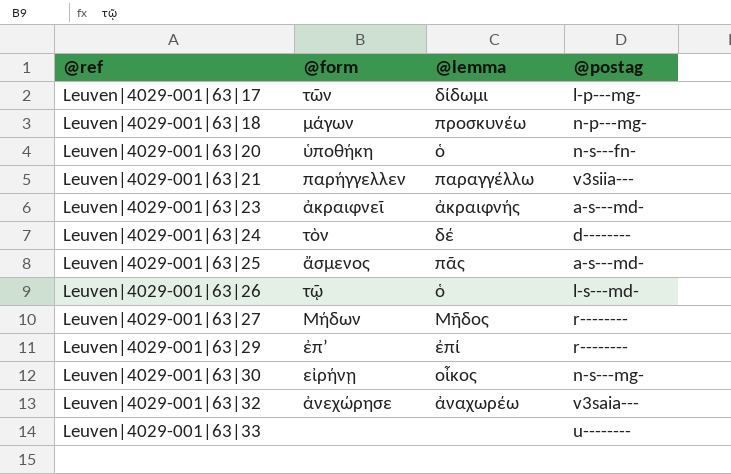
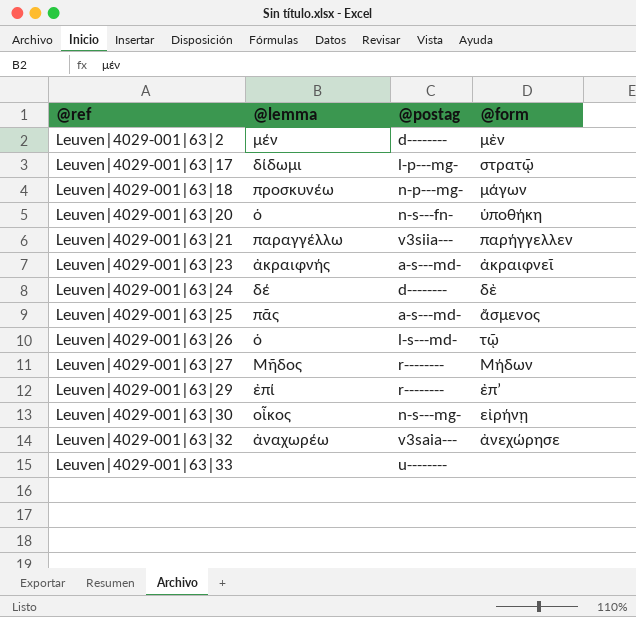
column @form | position: 2 -> 4
row Leuven|4029-001|63|2: none -> μέν | d-------- | μὲν
Leuven|4029-001|63|17 | @form: τῶν -> στρατῷ
Leuven|4029-001|63|24 | @form: τὸν -> δὲ

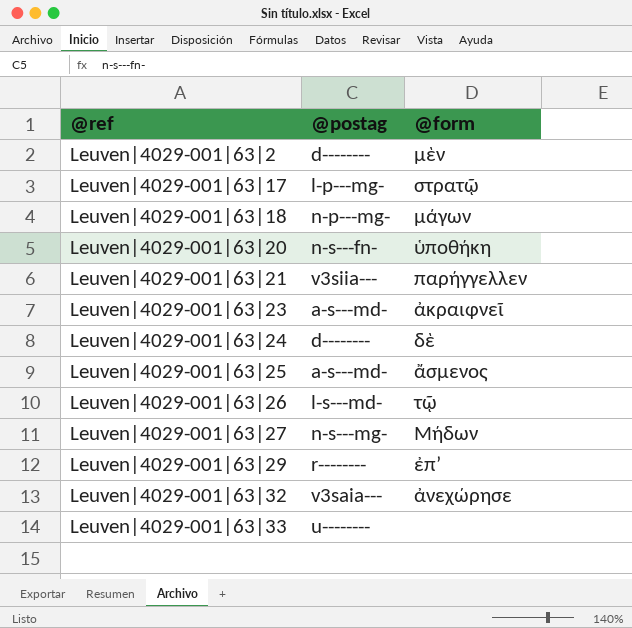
column @lemma | position: 2 -> none
row Leuven|4029-001|63|30: οἶκος | n-s---mg- | εἰρήνῃ -> none
Leuven|4029-001|63|27 | @postag: r-------- -> n-s---mg-

